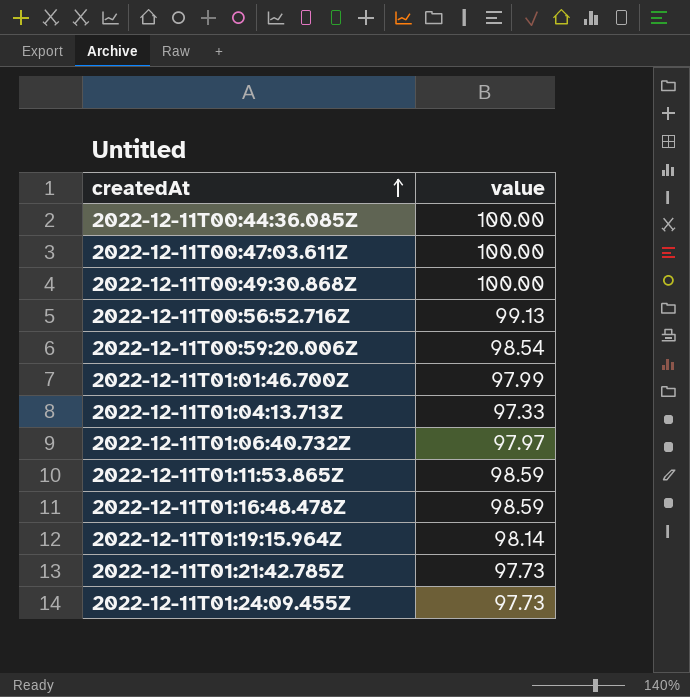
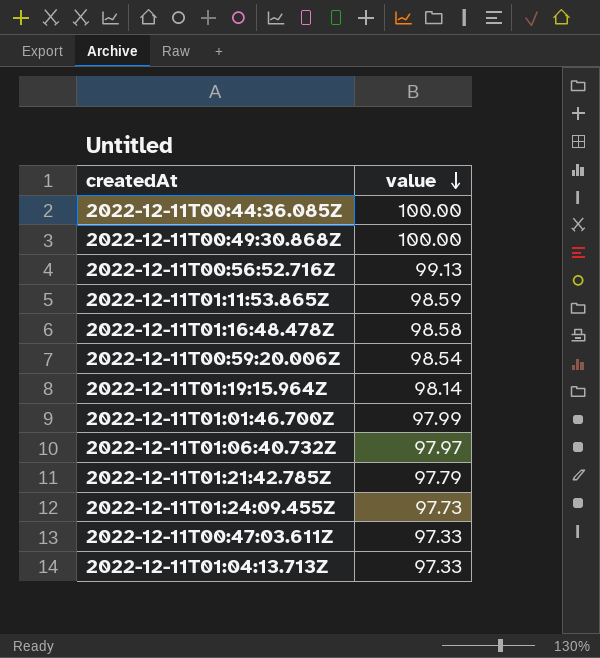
row order: createdAt ascending -> value descending
2022-12-11T01:16:48.478Z | value: 98.59 -> 98.58
2022-12-11T01:21:42.785Z | value: 97.73 -> 97.79
2022-12-11T00:47:03.611Z | value: 100.00 -> 97.33

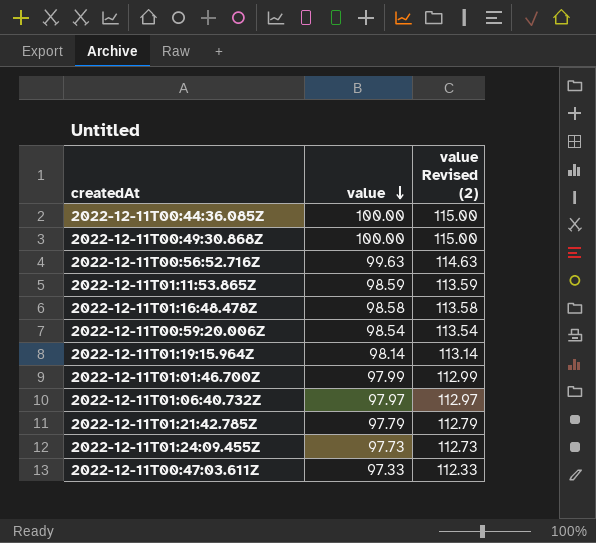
column value Revised (2) | formula: none -> [value] + 15
row 2022-12-11T01:04:13.713Z: 97.33 -> none
2022-12-11T00:56:52.716Z | value: 99.13 -> 99.63

